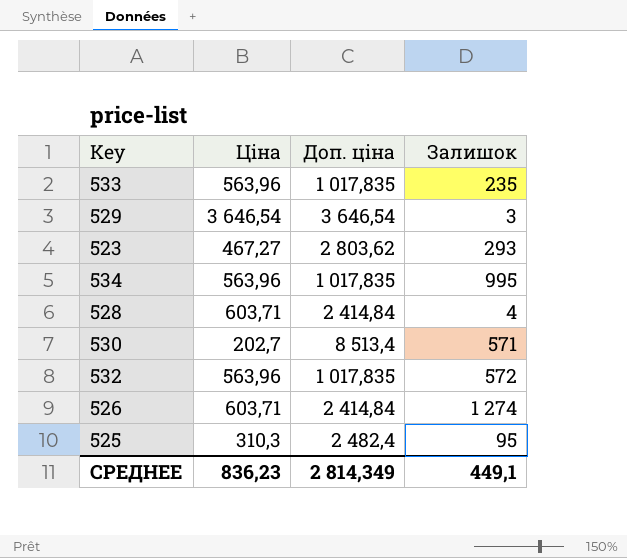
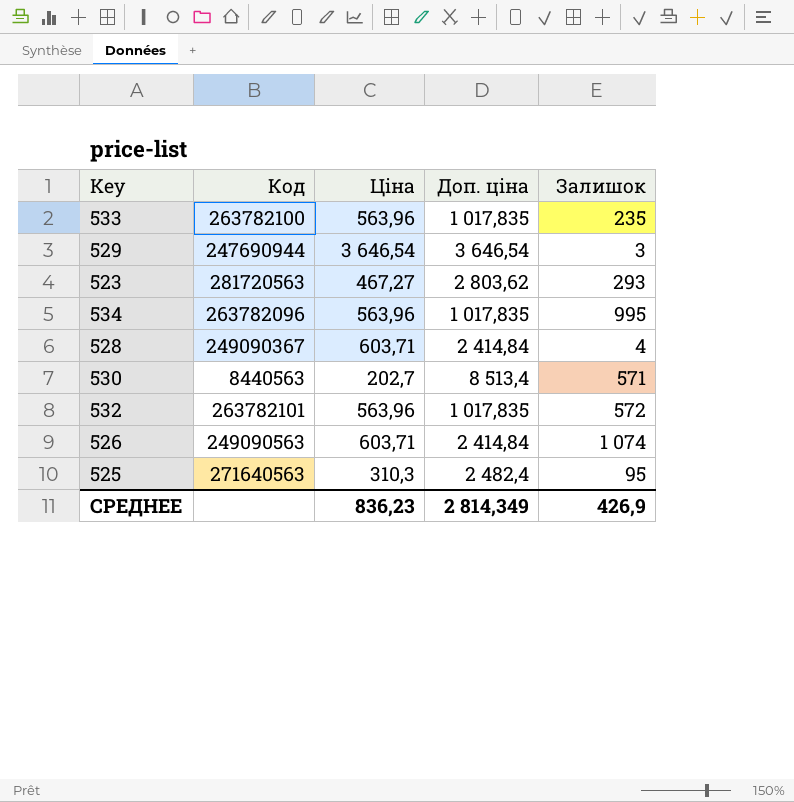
column Код | position: none -> 2
526 | Залишок: 1 274 -> 1 074
СРЕДНЕЕ | Залишок: 449,1 -> 426,9

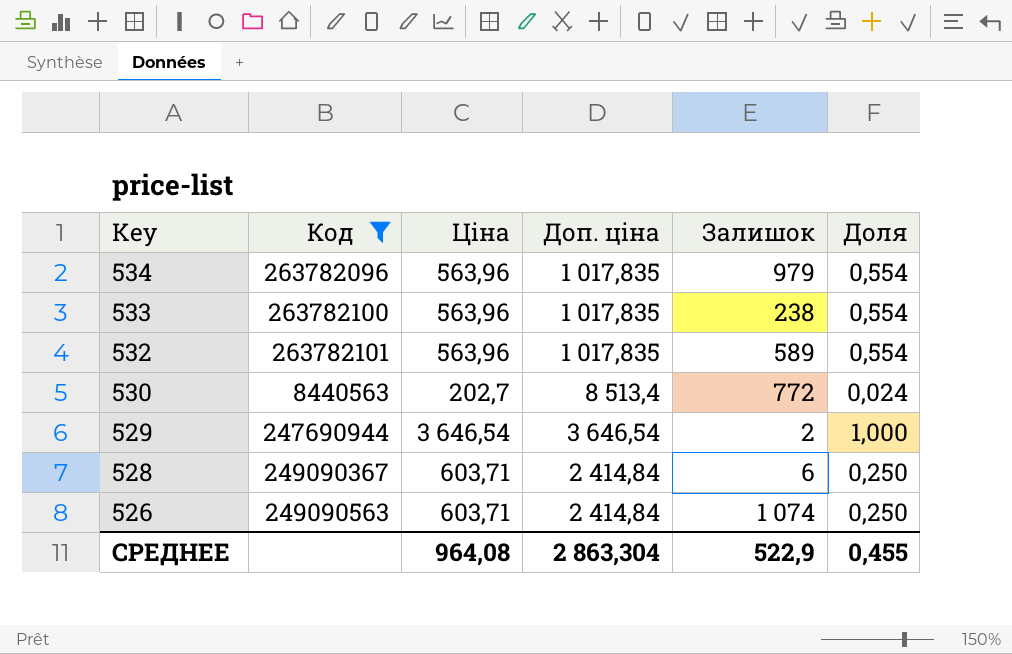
filter: none -> Код <= 263782101
row order: none -> Key descending
column Доля | formula: none -> [Ціна] / [Доп. ціна]
534 | Залишок: 995 -> 979
533 | Залишок: 235 -> 238
532 | Залишок: 572 -> 589
530 | Залишок: 571 -> 772
529 | Залишок: 3 -> 2
528 | Залишок: 4 -> 6
СРЕДНЕЕ | Ціна: 836,23 -> 964,08
СРЕДНЕЕ | Доп. ціна: 2 814,349 -> 2 863,304
СРЕДНЕЕ | Залишок: 426,9 -> 522,9

